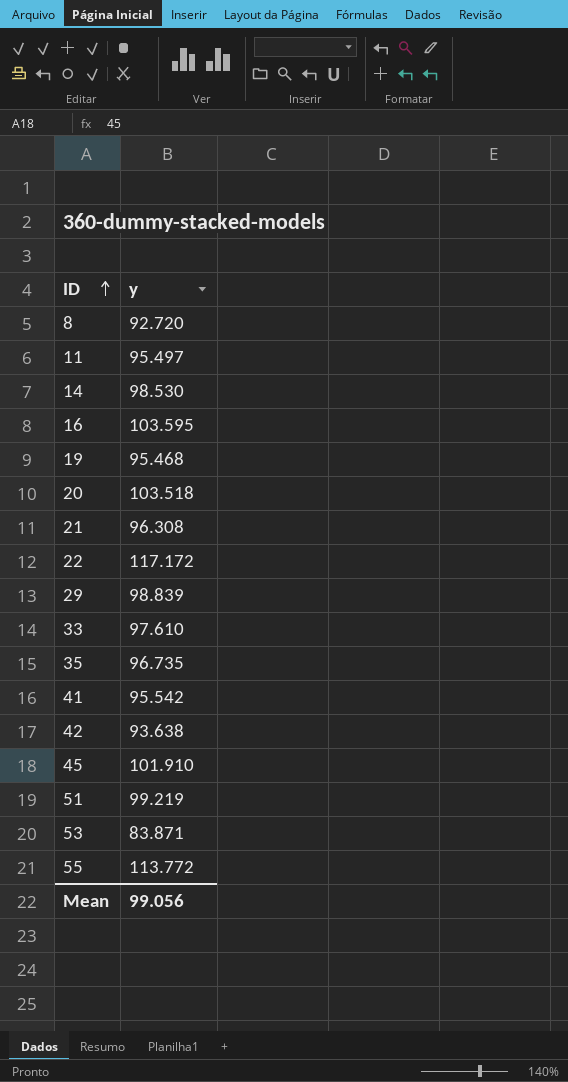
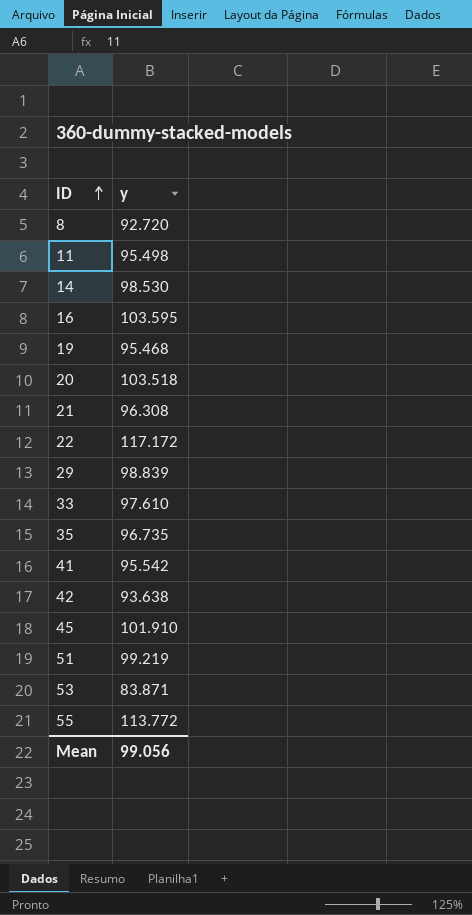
11 | y: 95.497 -> 95.498

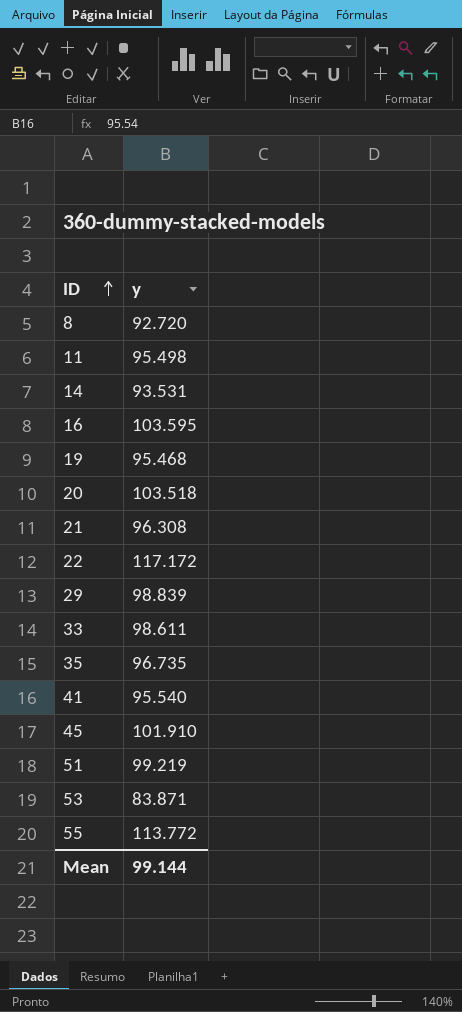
row 42: 93.638 -> none
14 | y: 98.530 -> 93.531
33 | y: 97.610 -> 98.611
41 | y: 95.542 -> 95.540
Mean | y: 99.056 -> 99.144

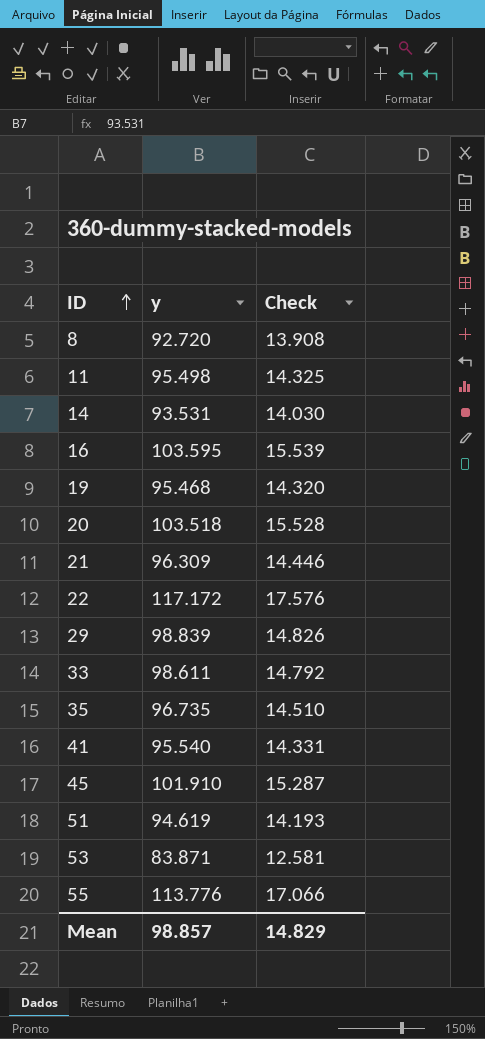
column Check | formula: none -> [y] * 0.15
21 | y: 96.308 -> 96.309
51 | y: 99.219 -> 94.619
55 | y: 113.772 -> 113.776
Mean | y: 99.144 -> 98.857

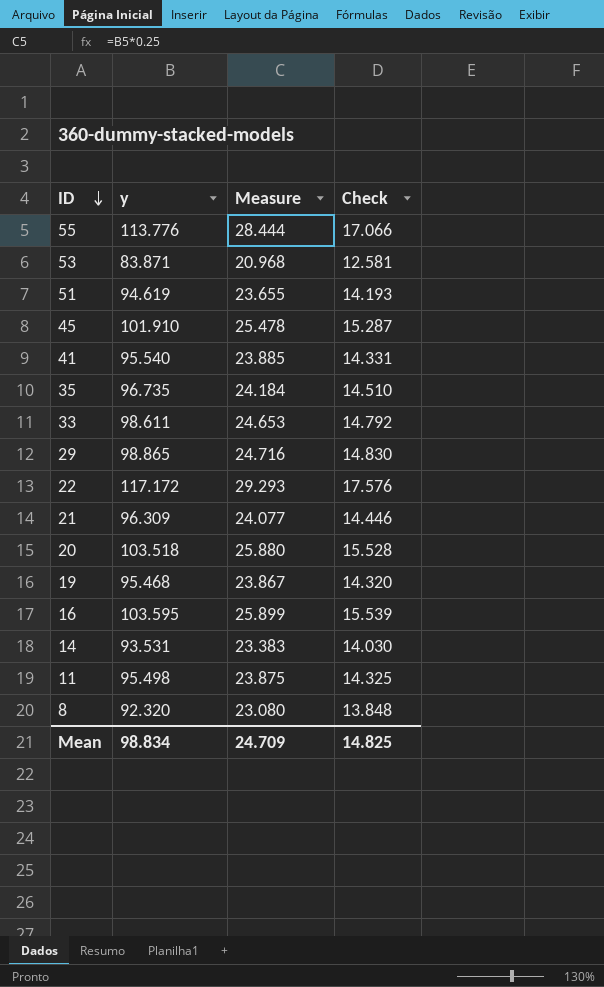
row order: ID ascending -> ID descending
column Measure | formula: none -> [y] * 0.25
29 | y: 98.839 -> 98.865
29 | Check: 14.826 -> 14.830
8 | y: 92.720 -> 92.320
8 | Check: 13.908 -> 13.848
Mean | y: 98.857 -> 98.834
Mean | Check: 14.829 -> 14.825

